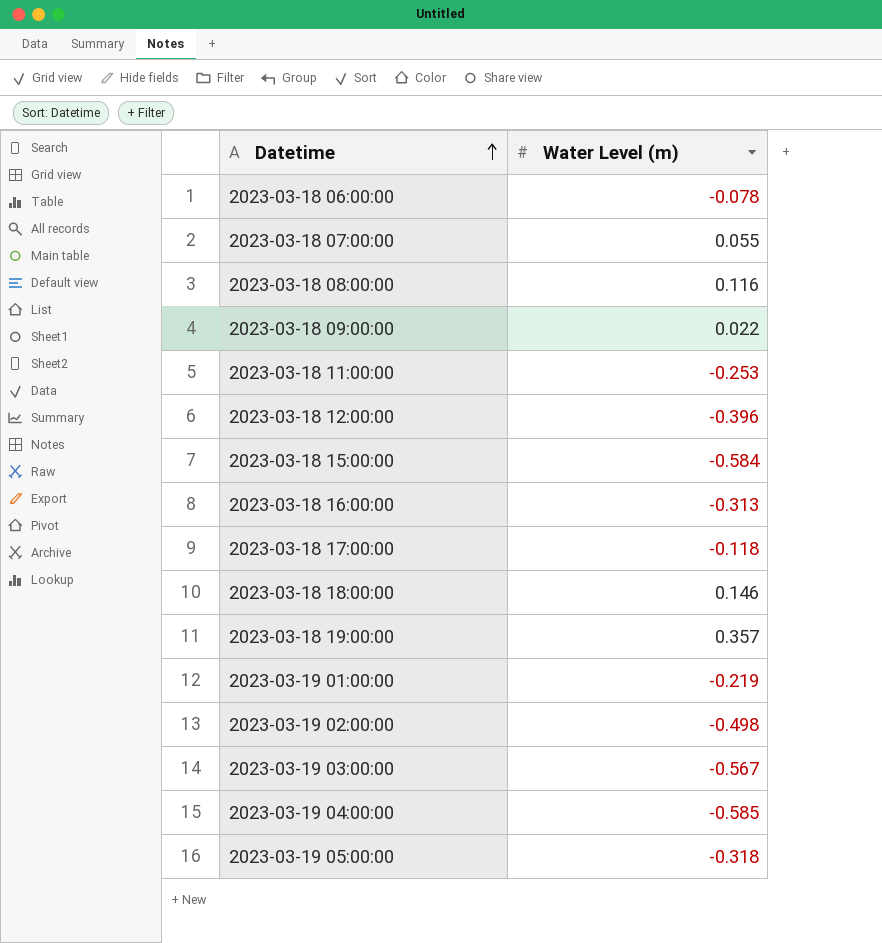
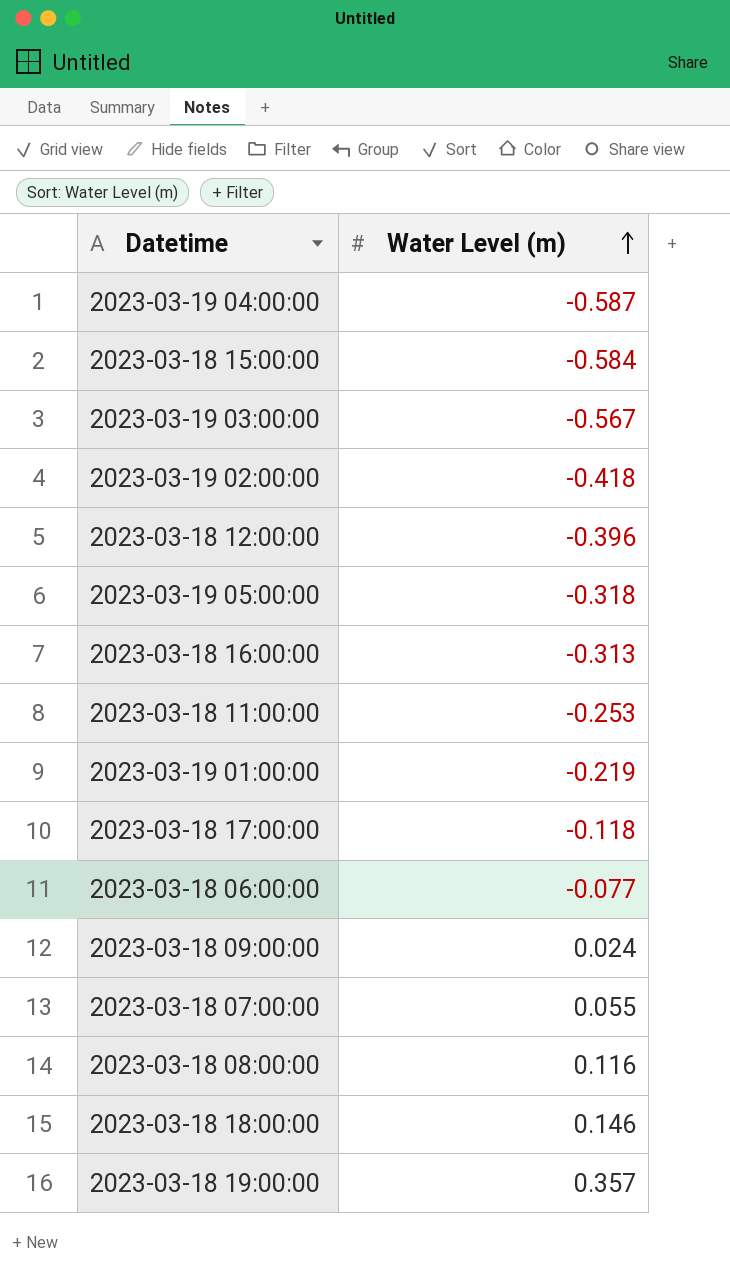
row order: Datetime ascending -> Water Level (m) ascending
2023-03-19 04:00:00 | Water Level (m): -0.585 -> -0.587
2023-03-19 02:00:00 | Water Level (m): -0.498 -> -0.418
2023-03-18 06:00:00 | Water Level (m): -0.078 -> -0.077
2023-03-18 09:00:00 | Water Level (m): 0.022 -> 0.024

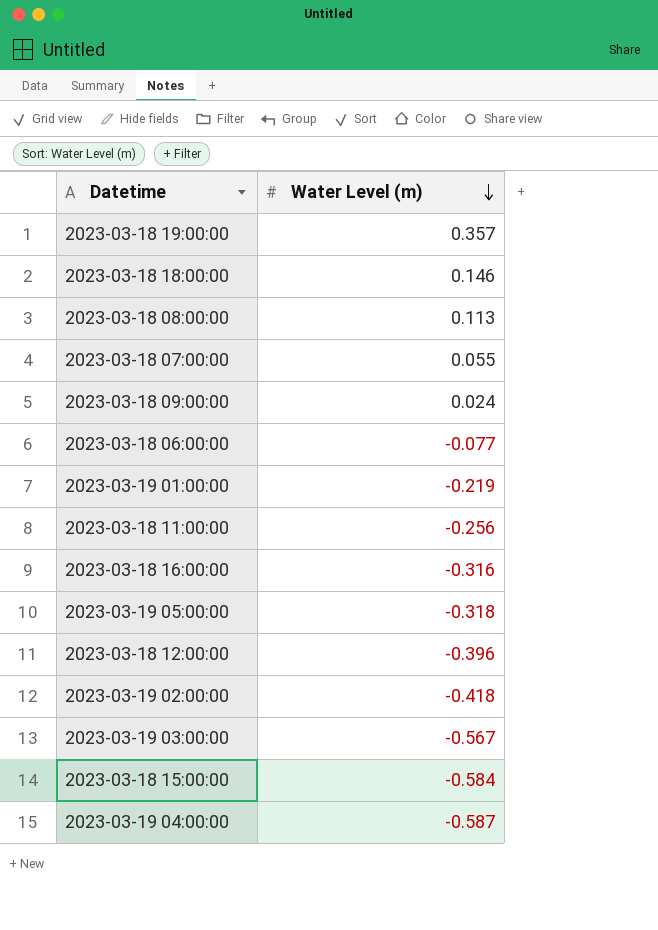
row order: Water Level (m) ascending -> Water Level (m) descending
row 2023-03-18 17:00:00: -0.118 -> none
2023-03-18 08:00:00 | Water Level (m): 0.116 -> 0.113
2023-03-18 11:00:00 | Water Level (m): -0.253 -> -0.256
2023-03-18 16:00:00 | Water Level (m): -0.313 -> -0.316

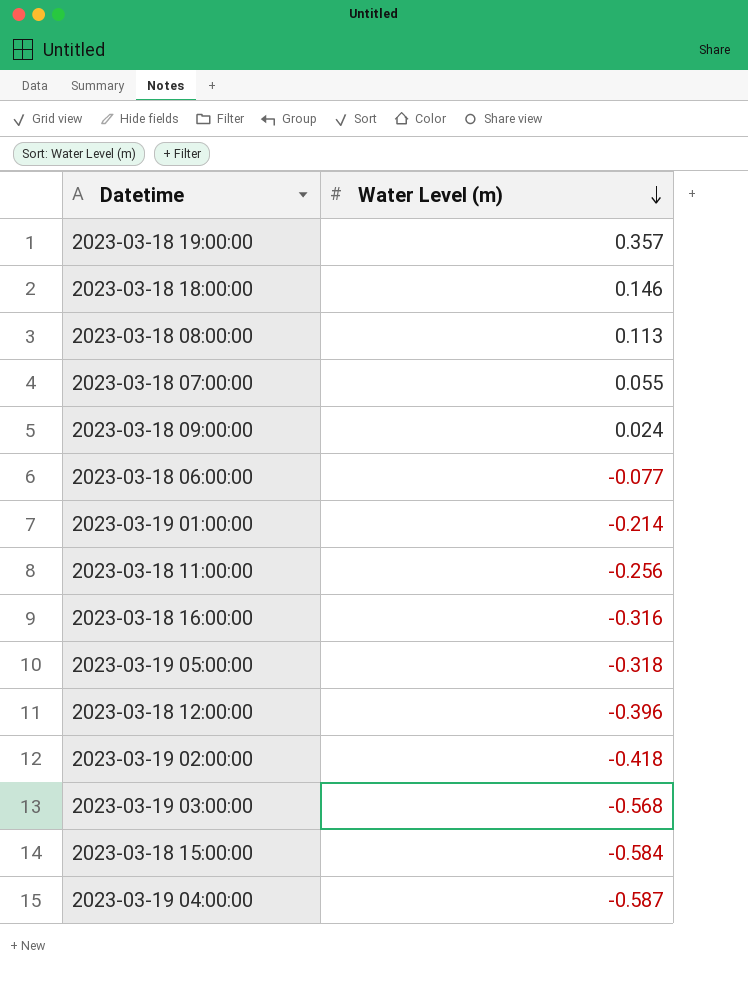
2023-03-19 01:00:00 | Water Level (m): -0.219 -> -0.214
2023-03-19 03:00:00 | Water Level (m): -0.567 -> -0.568

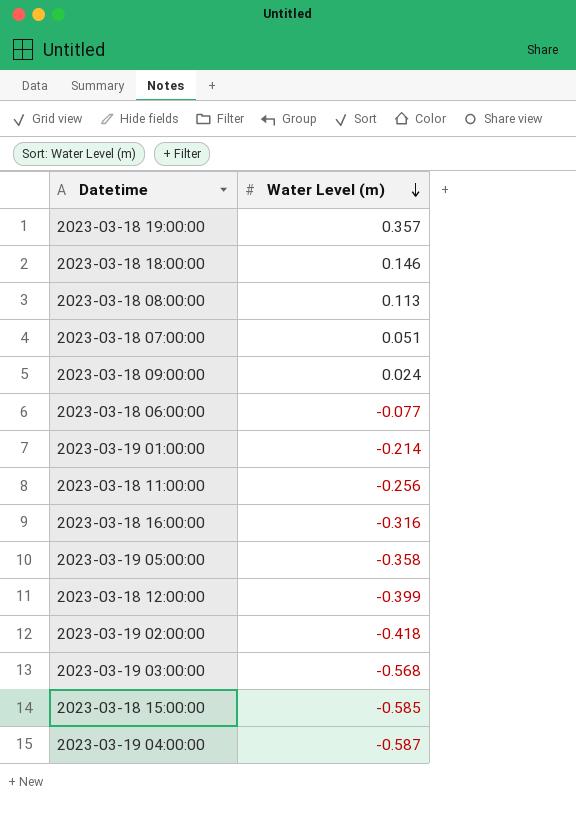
2023-03-18 07:00:00 | Water Level (m): 0.055 -> 0.051
2023-03-19 05:00:00 | Water Level (m): -0.318 -> -0.358
2023-03-18 12:00:00 | Water Level (m): -0.396 -> -0.399
2023-03-18 15:00:00 | Water Level (m): -0.584 -> -0.585

